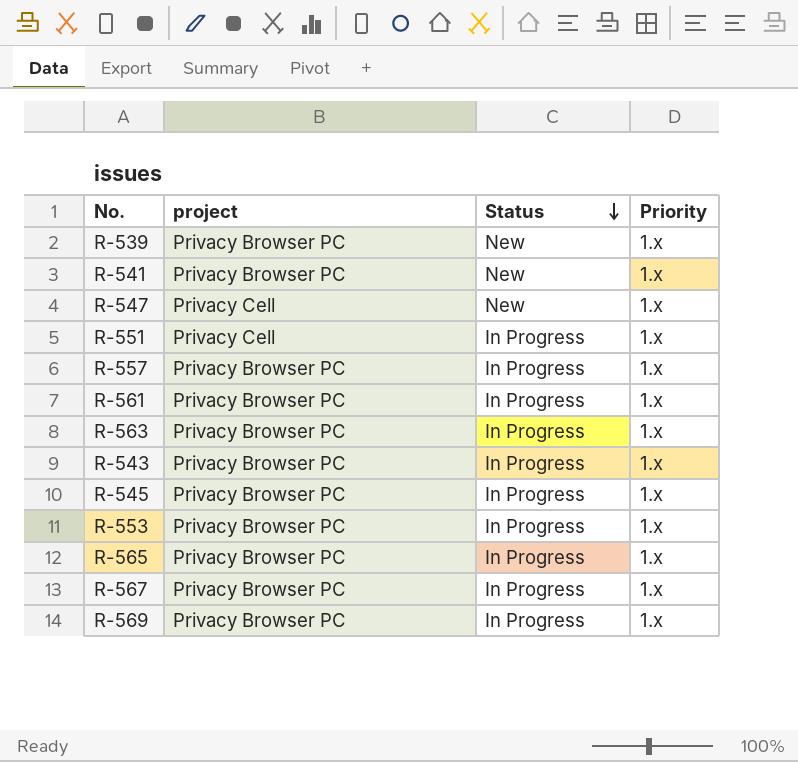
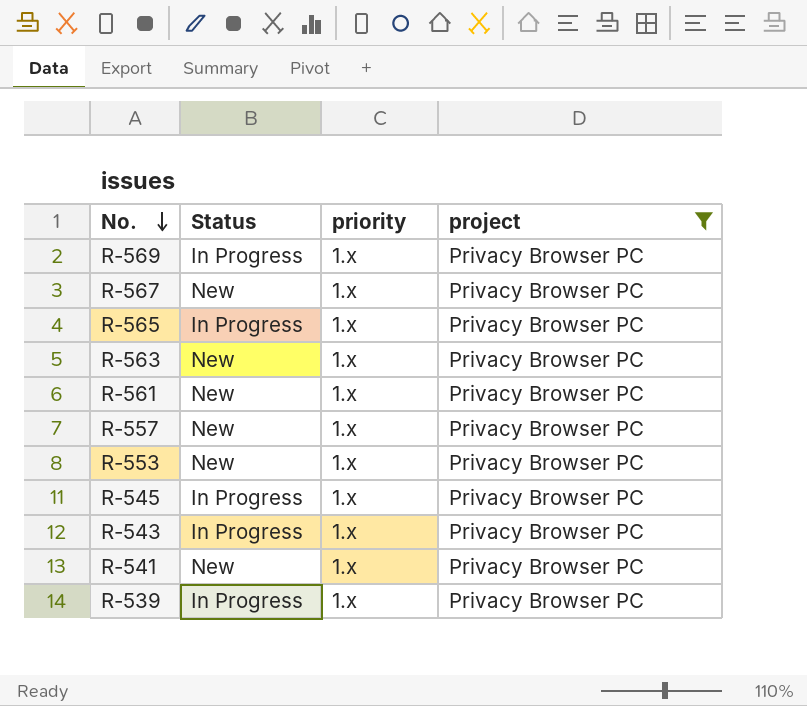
filter: none -> project = Privacy Browser PC
row order: Status descending -> No. descending
column name: Priority -> priority
column project | position: 2 -> 4
R-567 | Status: In Progress -> New
R-563 | Status: In Progress -> New
R-561 | Status: In Progress -> New
R-557 | Status: In Progress -> New
R-553 | Status: In Progress -> New
R-539 | Status: New -> In Progress

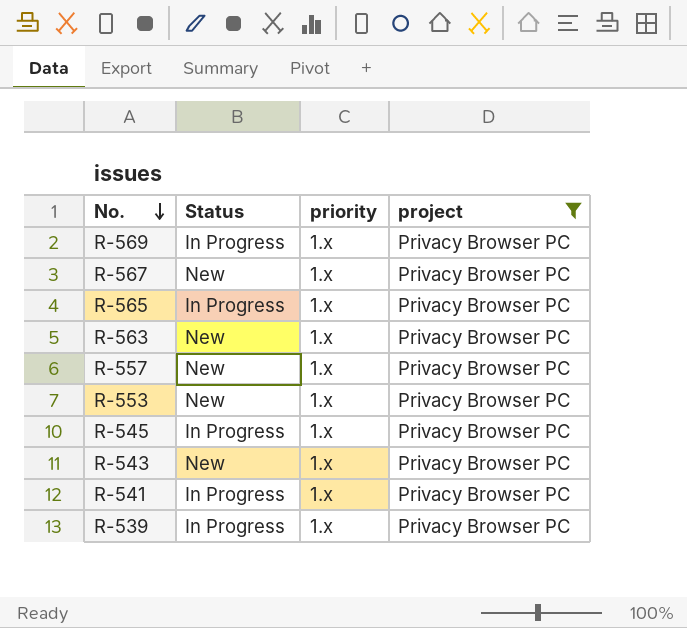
row R-561: New | 1.x | Privacy Browser PC -> none
R-543 | Status: In Progress -> New
R-541 | Status: New -> In Progress

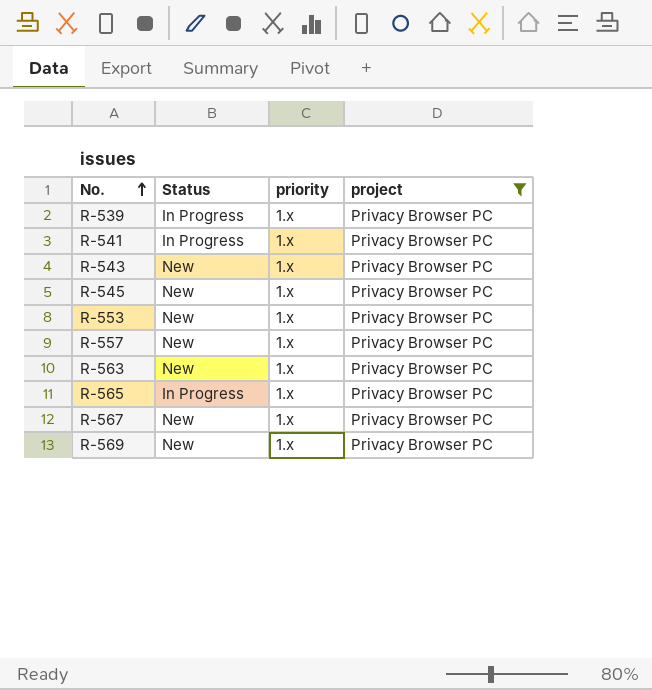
row order: No. descending -> No. ascending
R-545 | Status: In Progress -> New
R-569 | Status: In Progress -> New

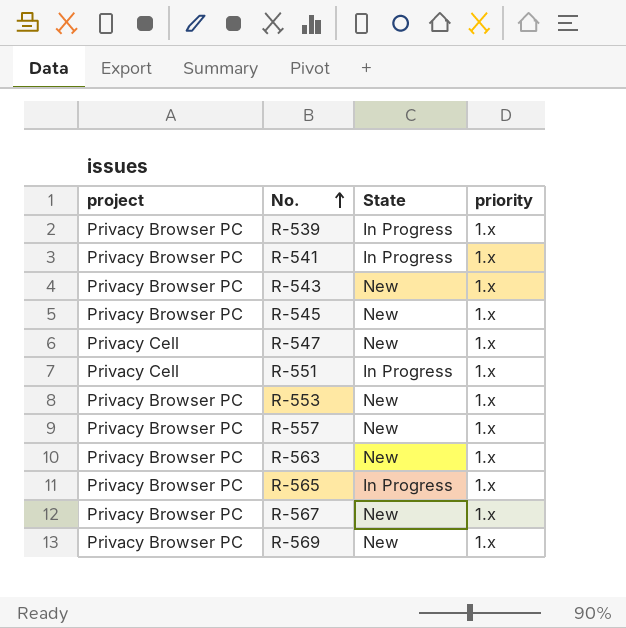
filter: project = Privacy Browser PC -> none
column project | position: 4 -> 1
column name: Status -> State

